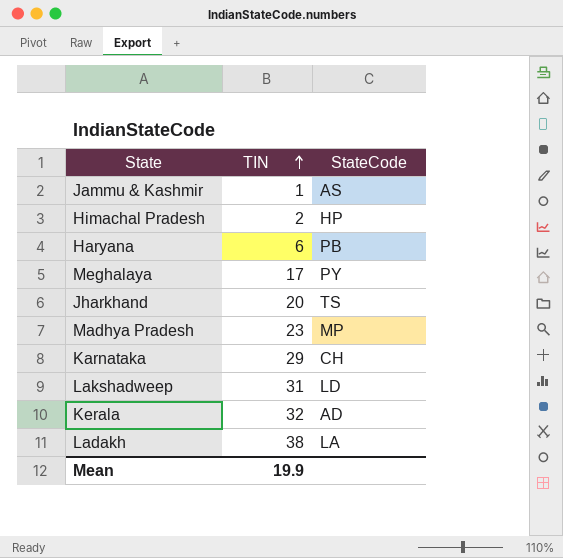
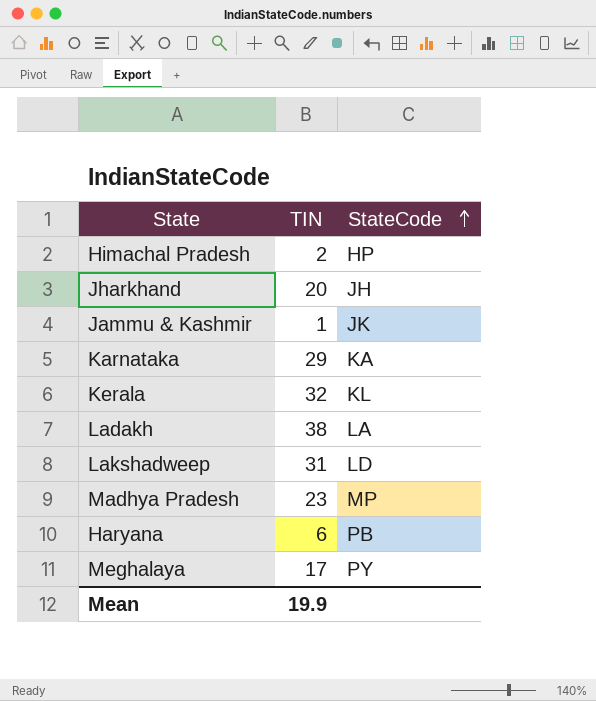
row order: TIN ascending -> StateCode ascending
Jharkhand | StateCode: TS -> JH
Jammu & Kashmir | StateCode: AS -> JK
Karnataka | StateCode: CH -> KA
Kerala | StateCode: AD -> KL

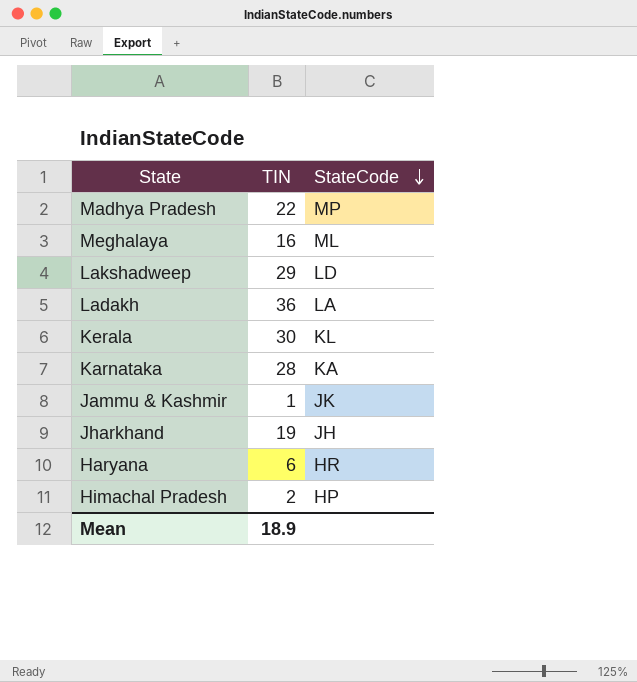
row order: StateCode ascending -> StateCode descending
Madhya Pradesh | TIN: 23 -> 22
Meghalaya | TIN: 17 -> 16
Meghalaya | StateCode: PY -> ML
Lakshadweep | TIN: 31 -> 29
Ladakh | TIN: 38 -> 36
Kerala | TIN: 32 -> 30
Karnataka | TIN: 29 -> 28
Jharkhand | TIN: 20 -> 19
Haryana | StateCode: PB -> HR
Mean | TIN: 19.9 -> 18.9

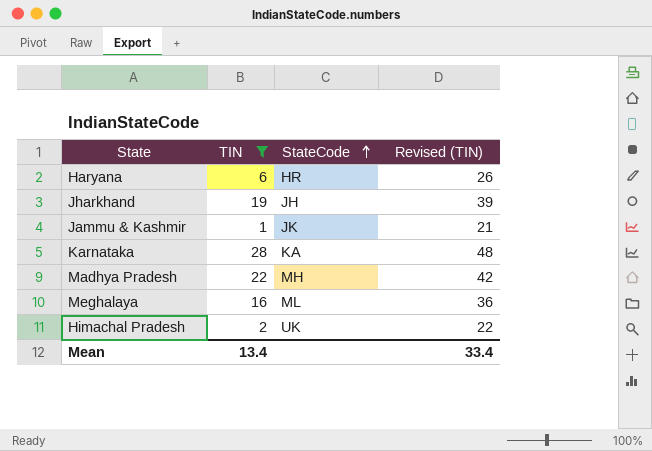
filter: none -> TIN <= 28
row order: StateCode descending -> StateCode ascending
column Revised (TIN) | formula: none -> [TIN] + 20
Madhya Pradesh | StateCode: MP -> MH
Himachal Pradesh | StateCode: HP -> UK
Mean | TIN: 18.9 -> 13.4

